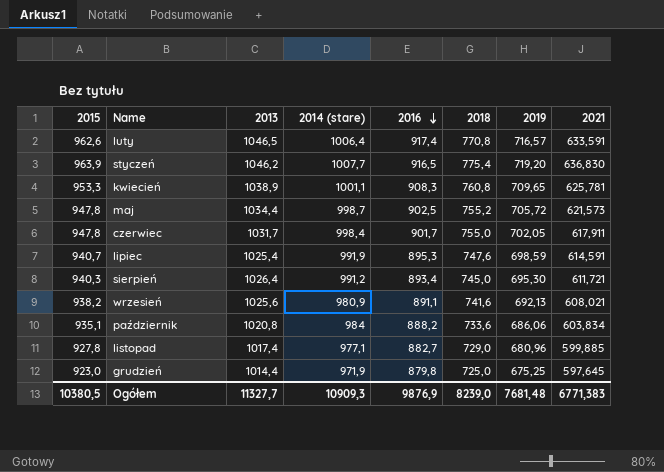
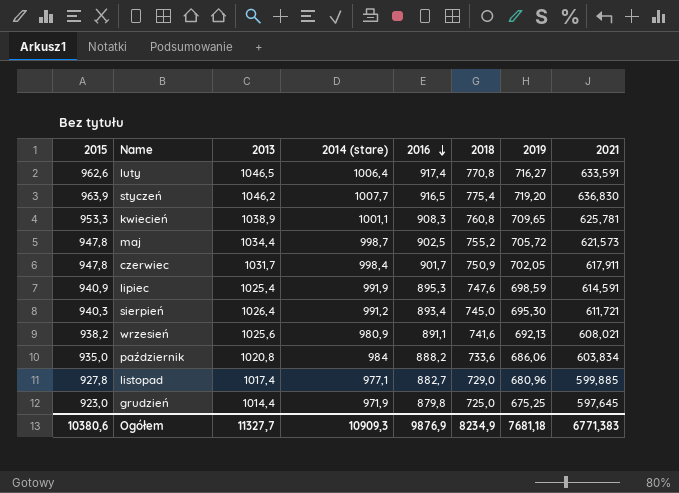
luty | 2019: 716,57 -> 716,27
czerwiec | 2018: 755,0 -> 750,9
lipiec | 2015: 940,7 -> 940,9
październik | 2015: 935,1 -> 935,0
Ogółem | 2015: 10380,5 -> 10380,6
Ogółem | 2018: 8239,0 -> 8234,9
Ogółem | 2019: 7681,48 -> 7681,18

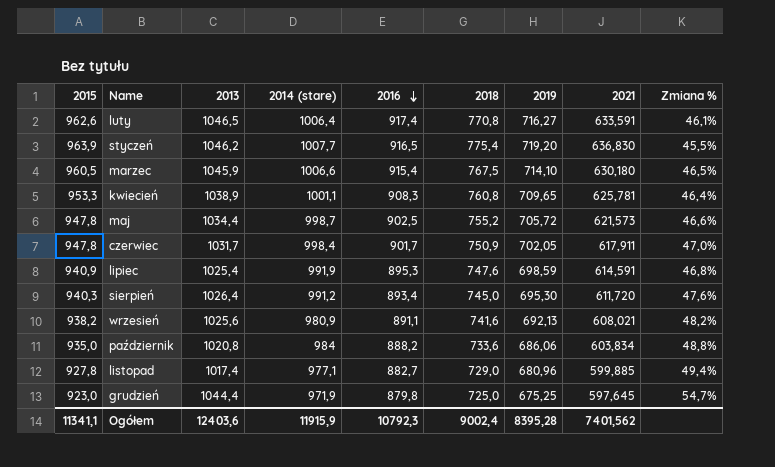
column Zmiana % | formula: none -> ([2013] - [2019]) / [2019]
row marzec: none -> 960,5 | 1045,9 | 1006,6 | 915,4 | 767,5 | 714,10 | 630,180 | 46,5%
sierpień | 2021: 611,721 -> 611,720
grudzień | 2013: 1014,4 -> 1044,4
Ogółem | 2015: 10380,6 -> 11341,1
Ogółem | 2013: 11327,7 -> 12403,6
Ogółem | 2014 (stare): 10909,3 -> 11915,9
Ogółem | 2016: 9876,9 -> 10792,3
Ogółem | 2018: 8234,9 -> 9002,4
Ogółem | 2019: 7681,18 -> 8395,28
Ogółem | 2021: 6771,383 -> 7401,562

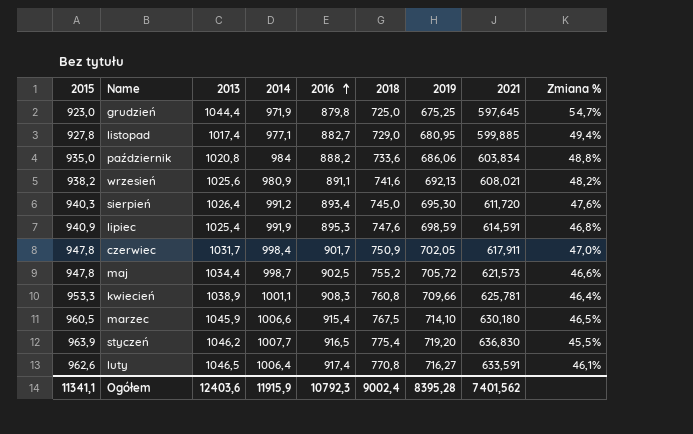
row order: 2016 descending -> 2016 ascending
column name: 2014 (stare) -> 2014
listopad | 2019: 680,96 -> 680,95
kwiecień | 2019: 709,65 -> 709,66

